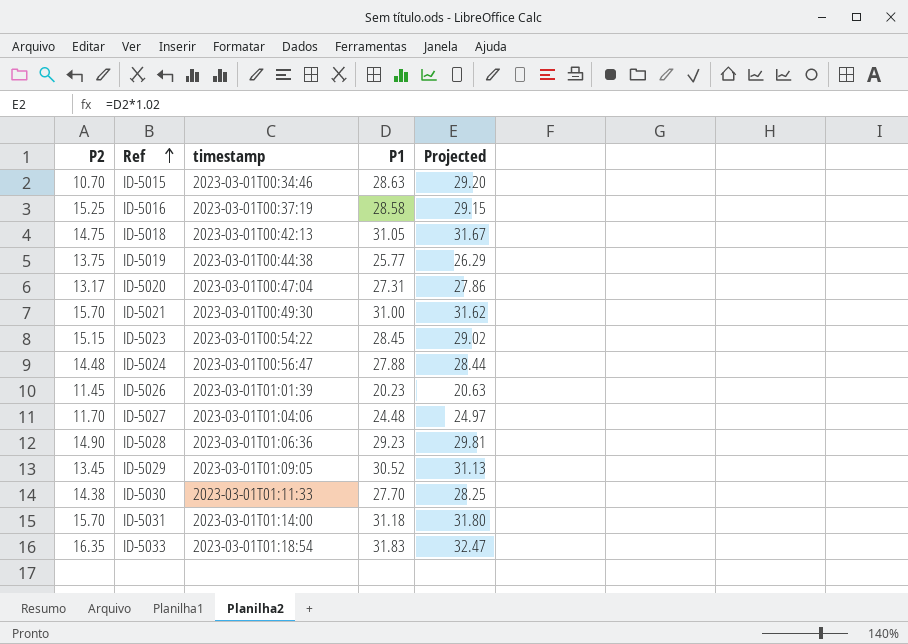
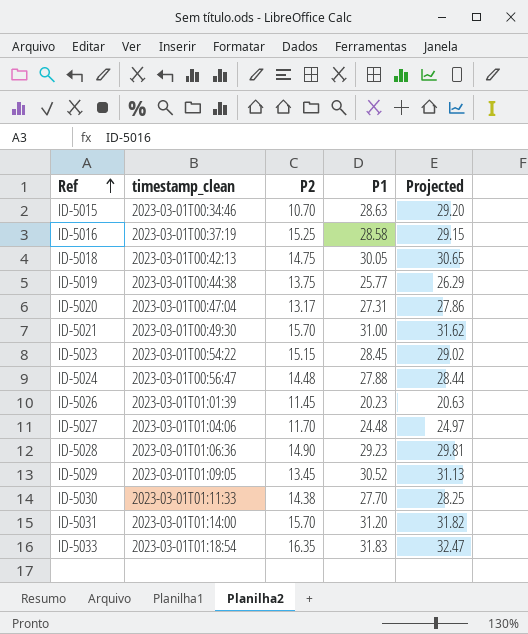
column name: timestamp -> timestamp_clean
column P2 | position: 1 -> 3
ID-5018 | P1: 31.05 -> 30.05
ID-5018 | Projected: 31.67 -> 30.65
ID-5031 | P1: 31.18 -> 31.20
ID-5031 | Projected: 31.80 -> 31.82

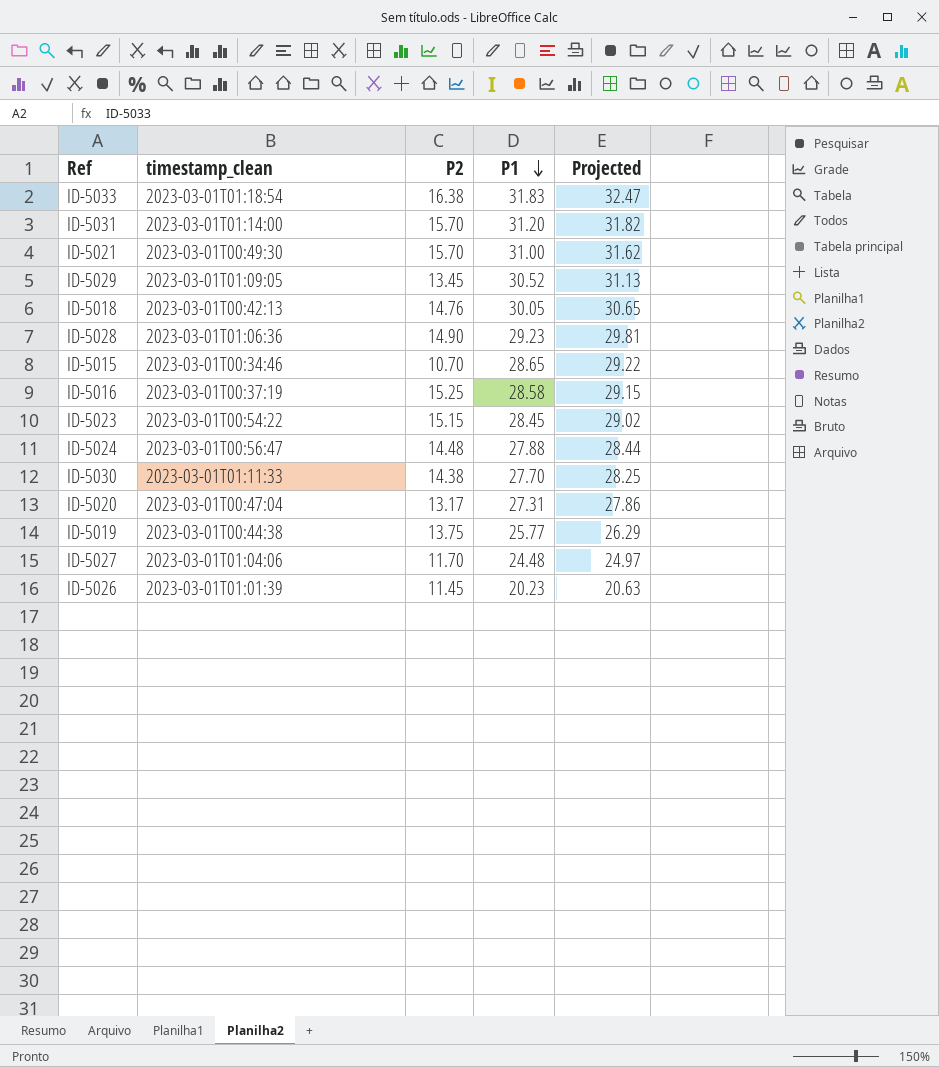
row order: Ref ascending -> P1 descending
ID-5033 | P2: 16.35 -> 16.38
ID-5018 | P2: 14.75 -> 14.76
ID-5015 | P1: 28.63 -> 28.65
ID-5015 | Projected: 29.20 -> 29.22

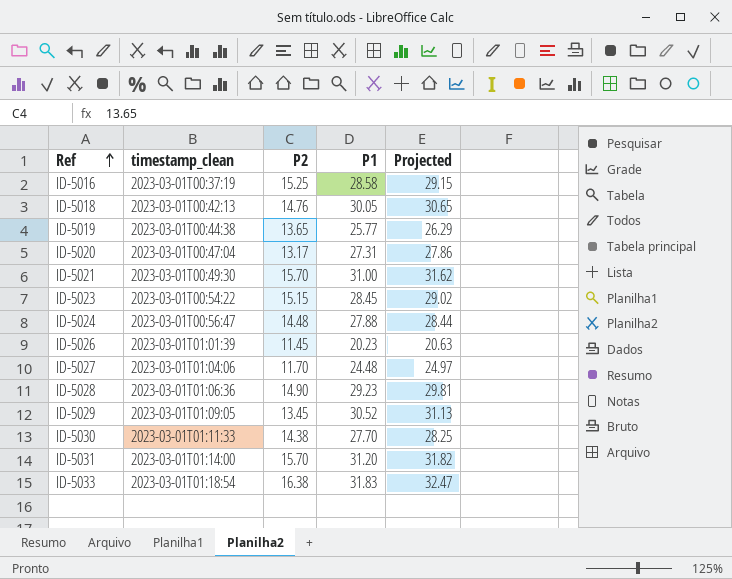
row order: P1 descending -> Ref ascending
row ID-5015: 2023-03-01T00:34:46 | 10.70 | 28.65 | 29.22 -> none
ID-5019 | P2: 13.75 -> 13.65

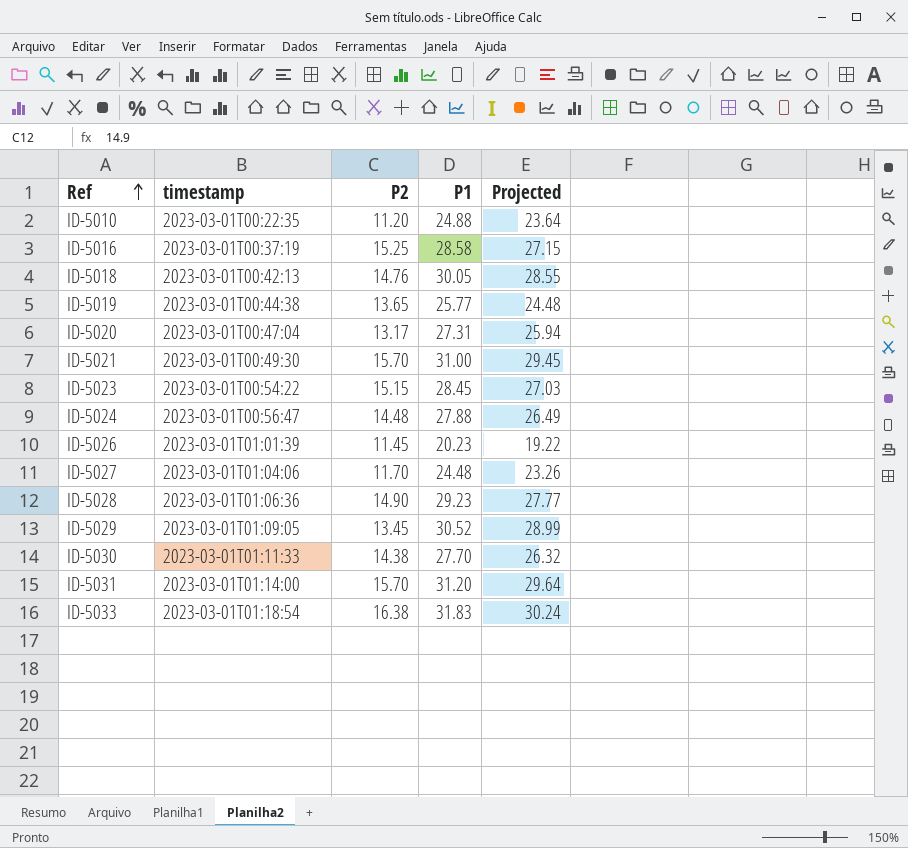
column name: timestamp_clean -> timestamp
column Projected | formula: [P1] * 1.02 -> [P1] * 0.95
row ID-5010: none -> 2023-03-01T00:22:35 | 11.20 | 24.88 | 23.64

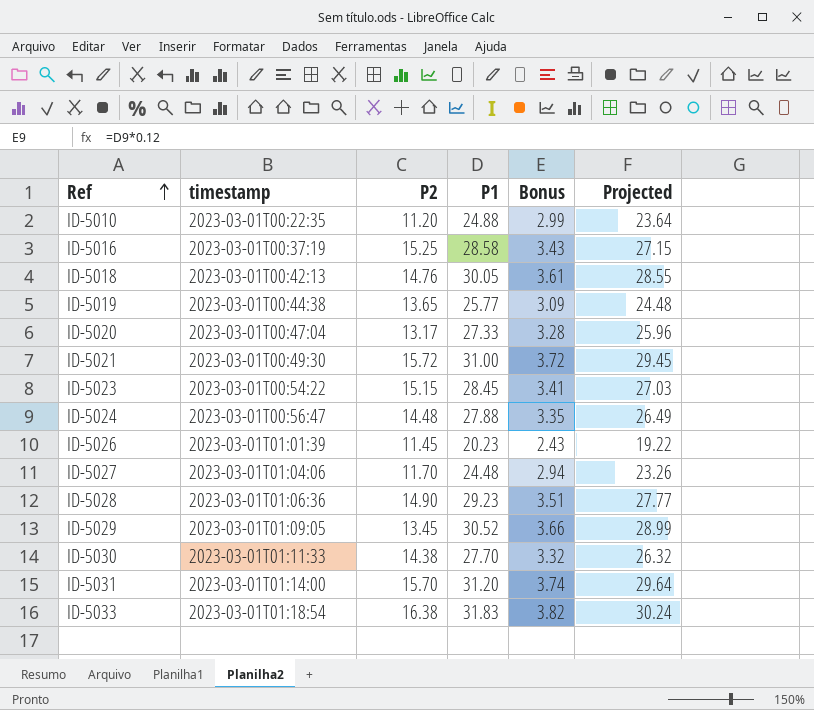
column Bonus | formula: none -> [P1] * 0.12
ID-5020 | P1: 27.31 -> 27.33
ID-5020 | Projected: 25.94 -> 25.96
ID-5021 | P2: 15.70 -> 15.72

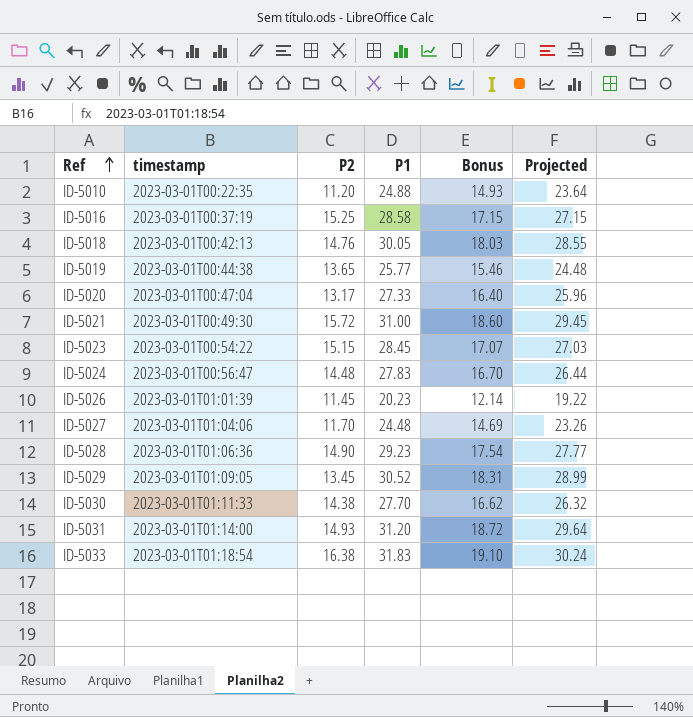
column Bonus | formula: [P1] * 0.12 -> [P1] * 0.6
ID-5024 | P1: 27.88 -> 27.83
ID-5024 | Projected: 26.49 -> 26.44
ID-5031 | P2: 15.70 -> 14.93

